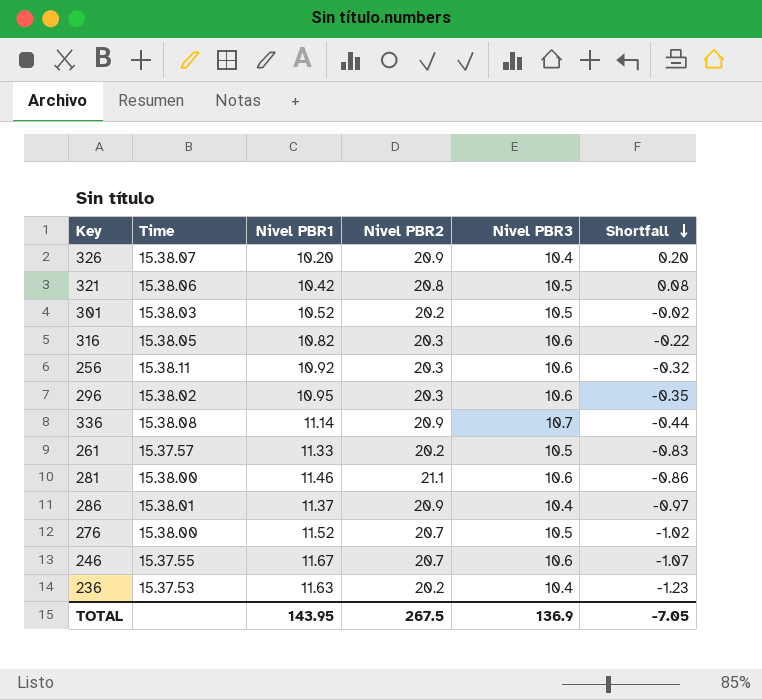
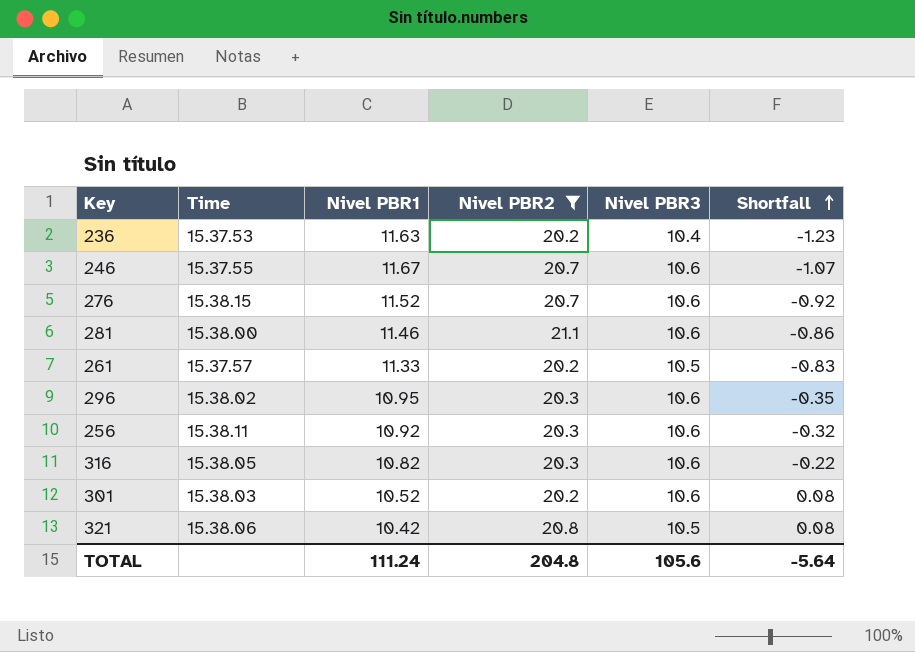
filter: none -> Nivel PBR2 != 20.9
row order: Shortfall descending -> Shortfall ascending
276 | Time: 15.38.00 -> 15.38.15
276 | Nivel PBR3: 10.5 -> 10.6
276 | Shortfall: -1.02 -> -0.92
301 | Nivel PBR3: 10.5 -> 10.6
301 | Shortfall: -0.02 -> 0.08
TOTAL | Nivel PBR1: 143.95 -> 111.24
TOTAL | Nivel PBR2: 267.5 -> 204.8
TOTAL | Nivel PBR3: 136.9 -> 105.6
TOTAL | Shortfall: -7.05 -> -5.64

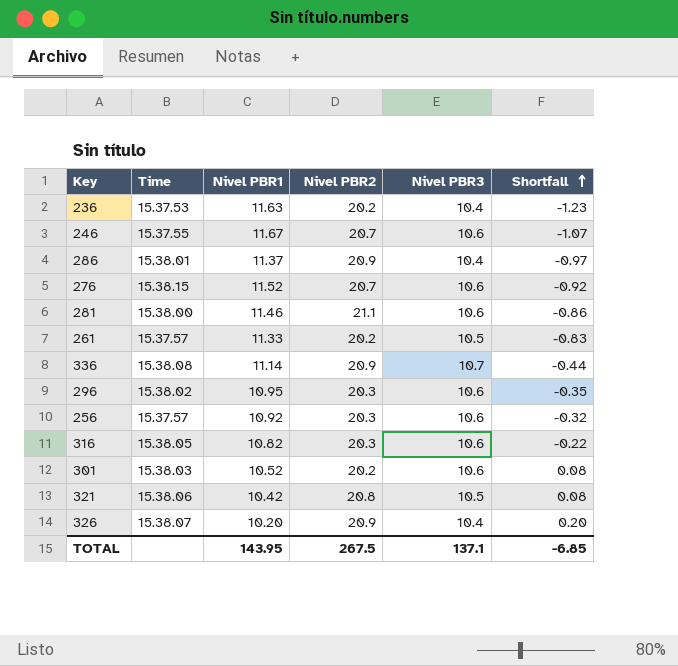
filter: Nivel PBR2 != 20.9 -> none
256 | Time: 15.38.11 -> 15.37.57
TOTAL | Nivel PBR1: 111.24 -> 143.95
TOTAL | Nivel PBR2: 204.8 -> 267.5
TOTAL | Nivel PBR3: 105.6 -> 137.1
TOTAL | Shortfall: -5.64 -> -6.85

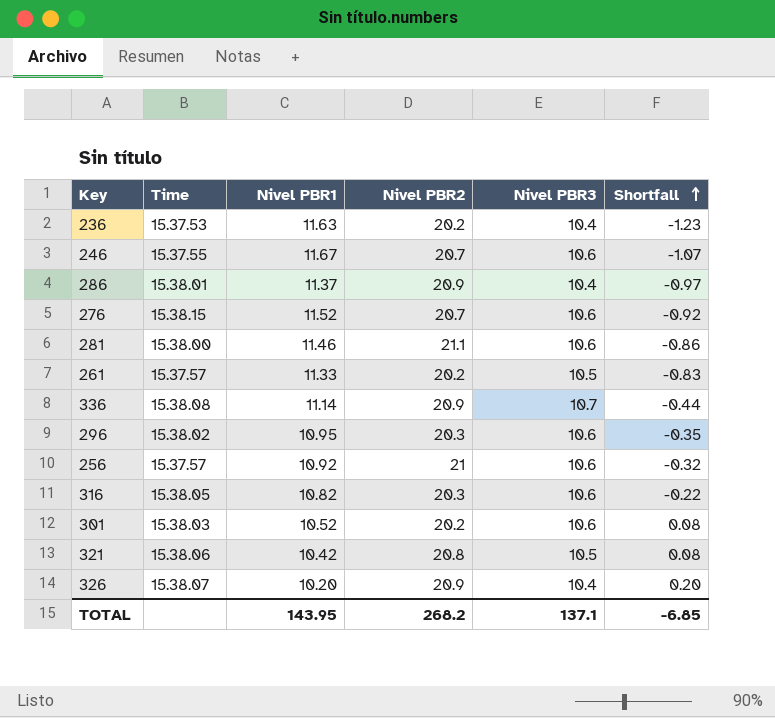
256 | Nivel PBR2: 20.3 -> 21
TOTAL | Nivel PBR2: 267.5 -> 268.2

